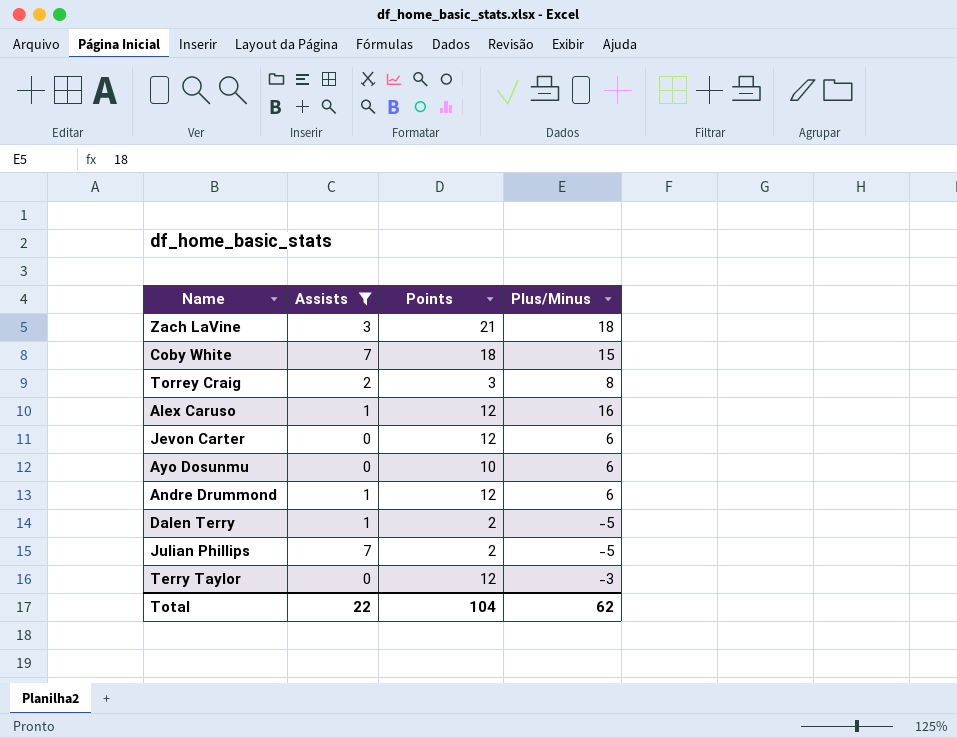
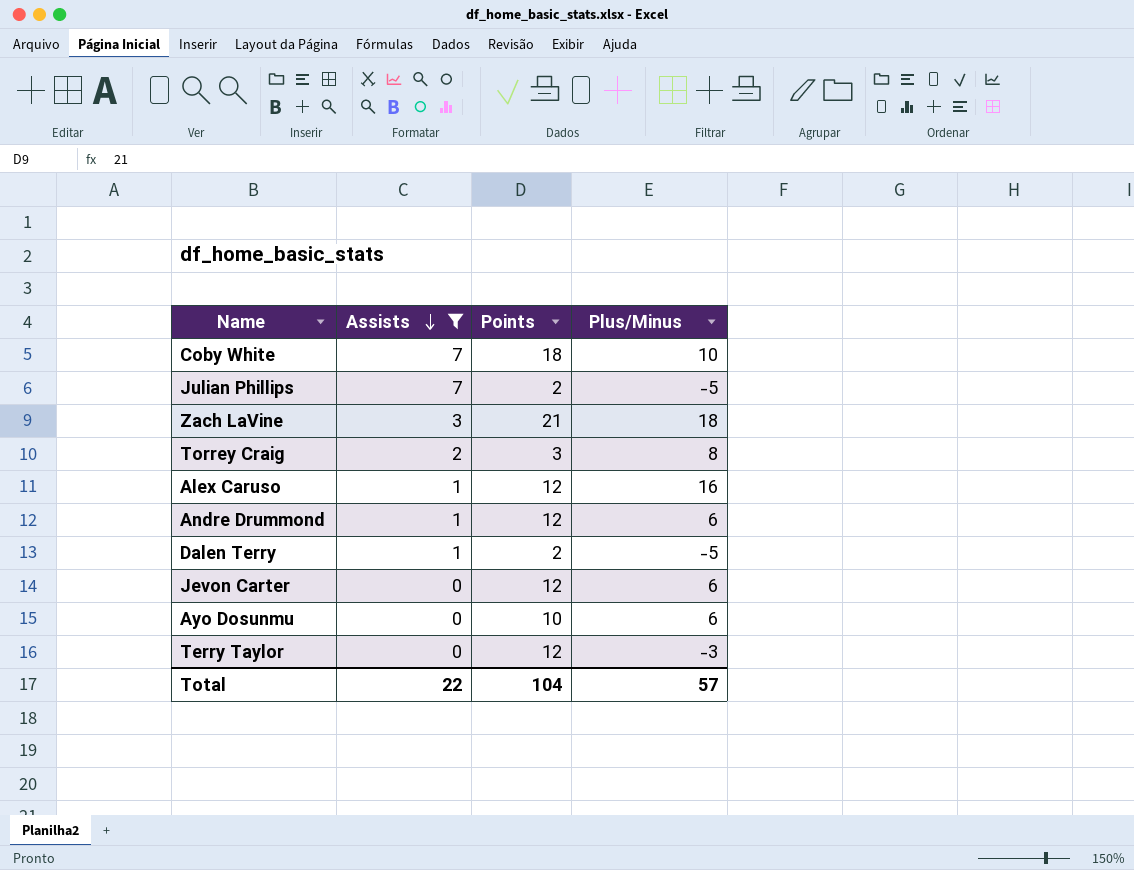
row order: none -> Assists descending
Coby White | Plus/Minus: 15 -> 10
Total | Plus/Minus: 62 -> 57

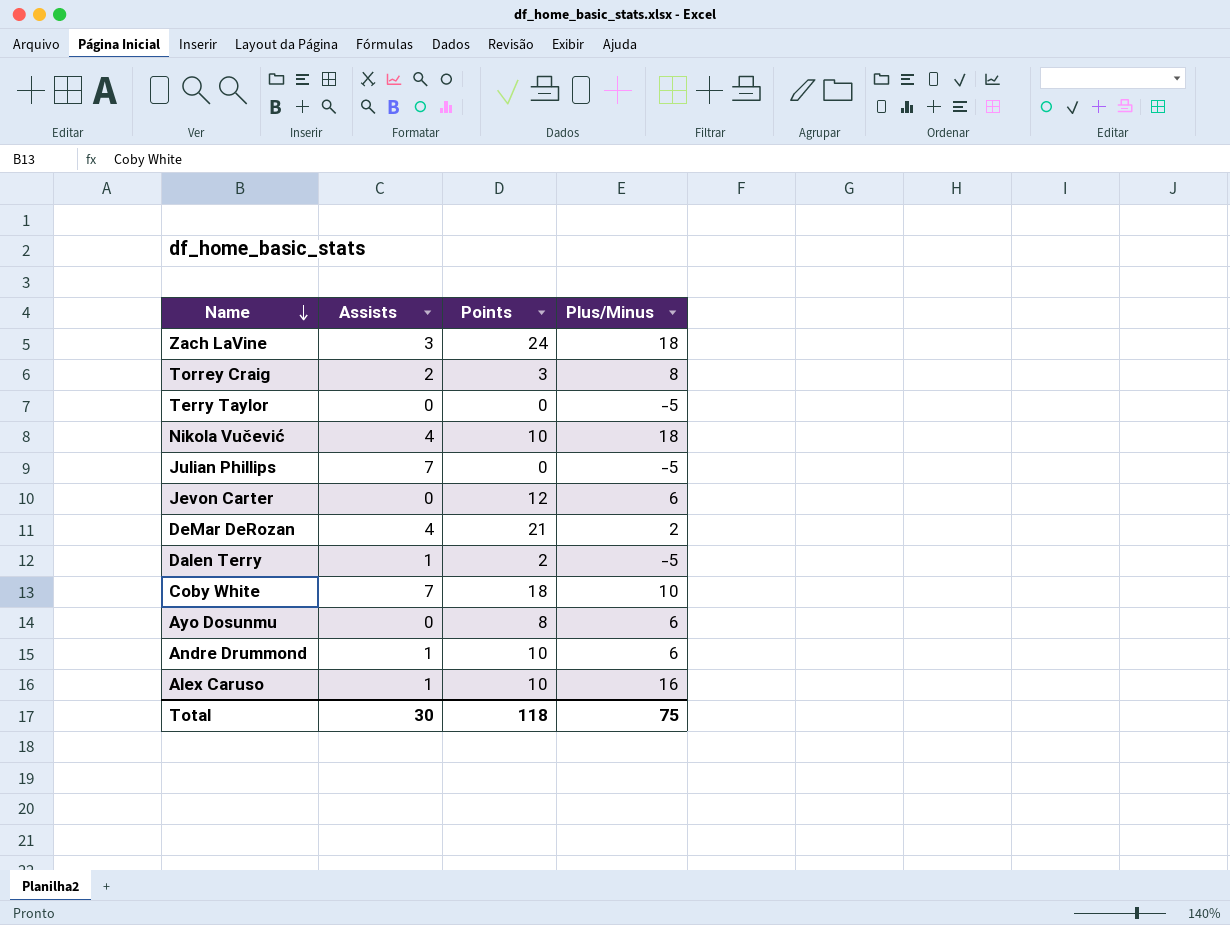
filter: Assists != 4 -> none
row order: Assists descending -> Name descending
Zach LaVine | Points: 21 -> 24
Terry Taylor | Points: 12 -> 0
Terry Taylor | Plus/Minus: -3 -> -5
Julian Phillips | Points: 2 -> 0
Ayo Dosunmu | Points: 10 -> 8
Andre Drummond | Points: 12 -> 10
Alex Caruso | Points: 12 -> 10
Total | Assists: 22 -> 30
Total | Points: 104 -> 118
Total | Plus/Minus: 57 -> 75

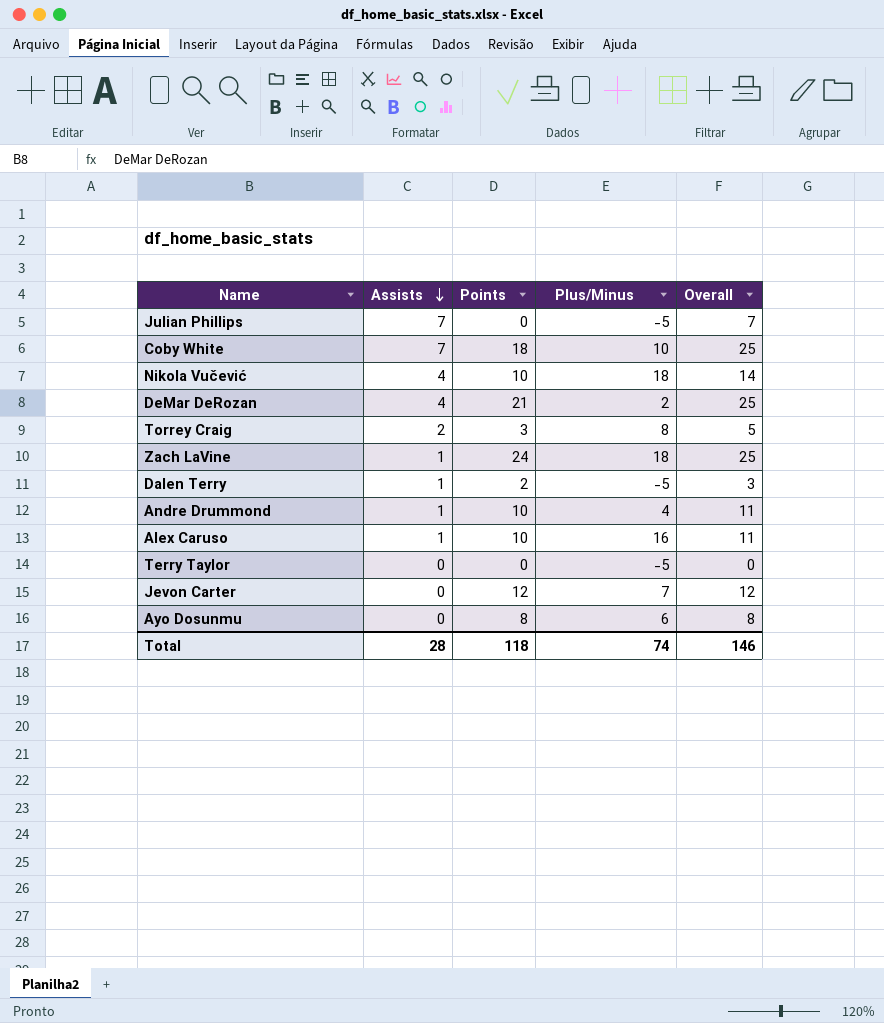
row order: Name descending -> Assists descending
column Overall | formula: none -> [Assists] + [Points]
Zach LaVine | Assists: 3 -> 1
Andre Drummond | Plus/Minus: 6 -> 4
Jevon Carter | Plus/Minus: 6 -> 7
Total | Assists: 30 -> 28
Total | Plus/Minus: 75 -> 74

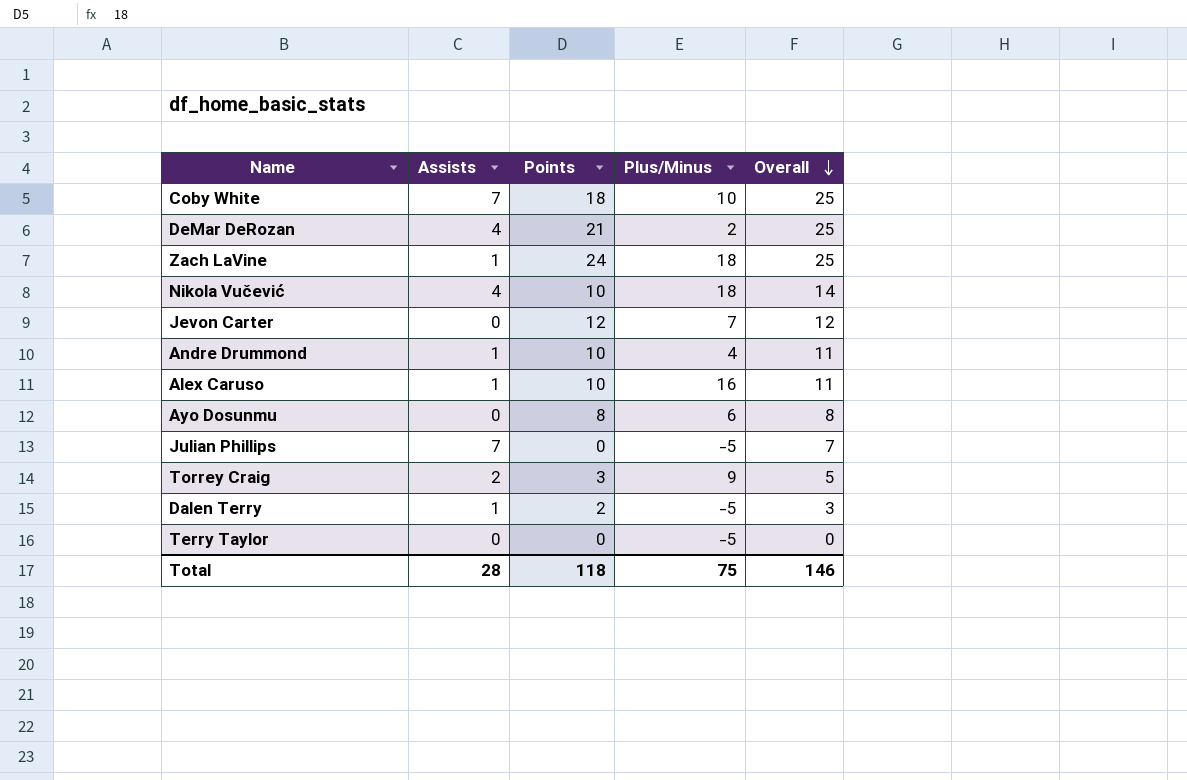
row order: Assists descending -> Overall descending
Torrey Craig | Plus/Minus: 8 -> 9
Total | Plus/Minus: 74 -> 75

